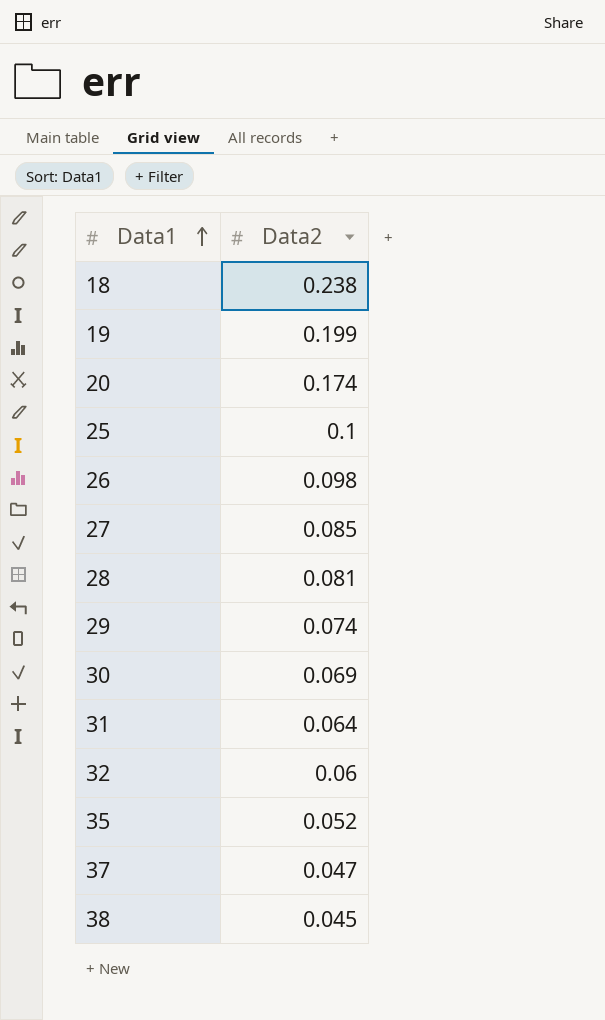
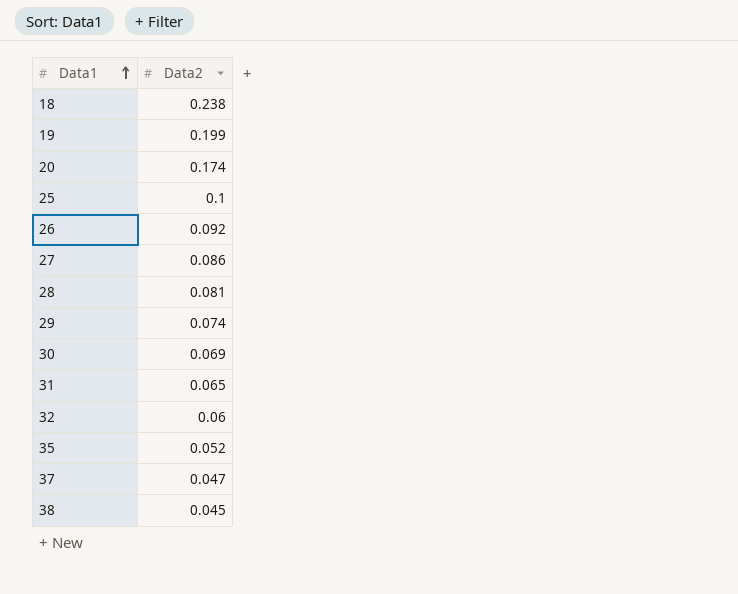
26 | Data2: 0.098 -> 0.092
27 | Data2: 0.085 -> 0.086
31 | Data2: 0.064 -> 0.065

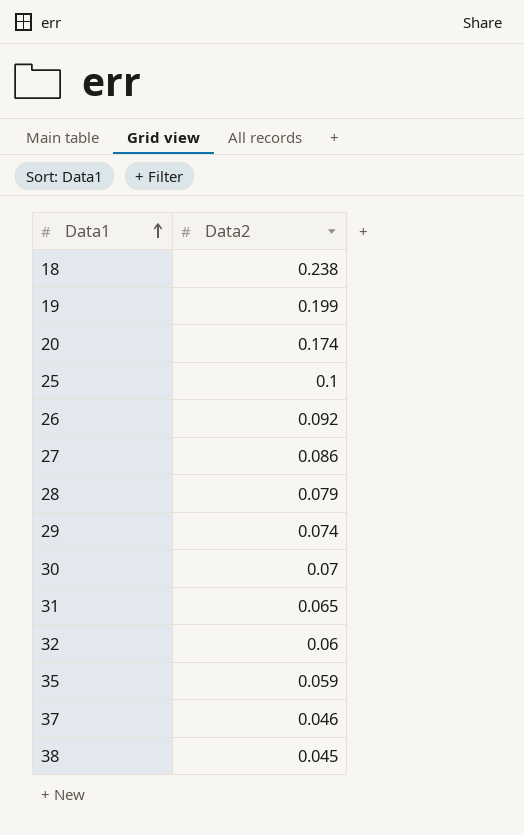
28 | Data2: 0.081 -> 0.079
30 | Data2: 0.069 -> 0.07
35 | Data2: 0.052 -> 0.059
37 | Data2: 0.047 -> 0.046

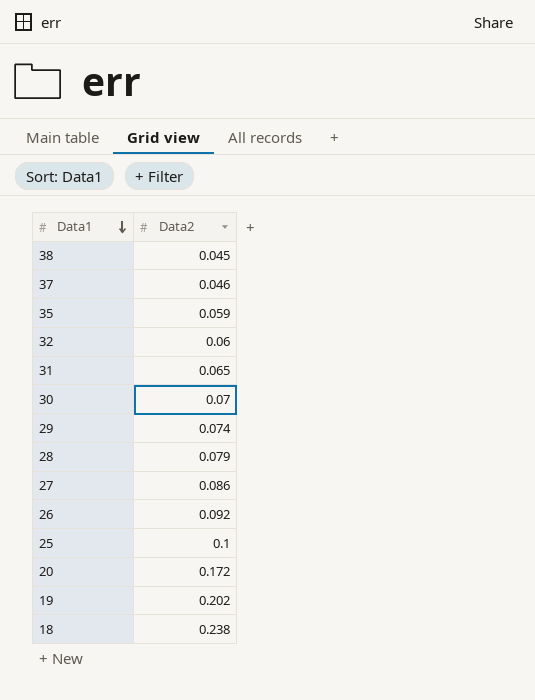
row order: Data1 ascending -> Data1 descending
20 | Data2: 0.174 -> 0.172
19 | Data2: 0.199 -> 0.202

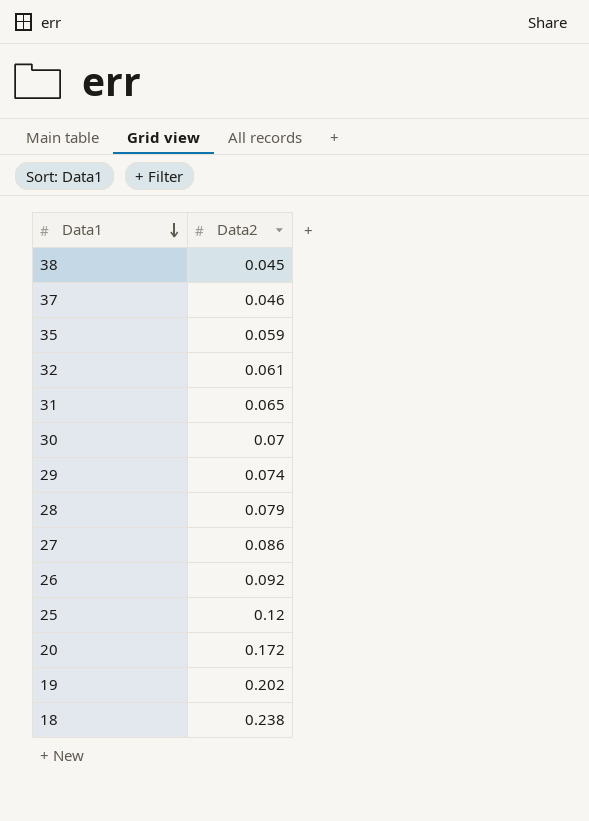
32 | Data2: 0.06 -> 0.061
25 | Data2: 0.1 -> 0.12

